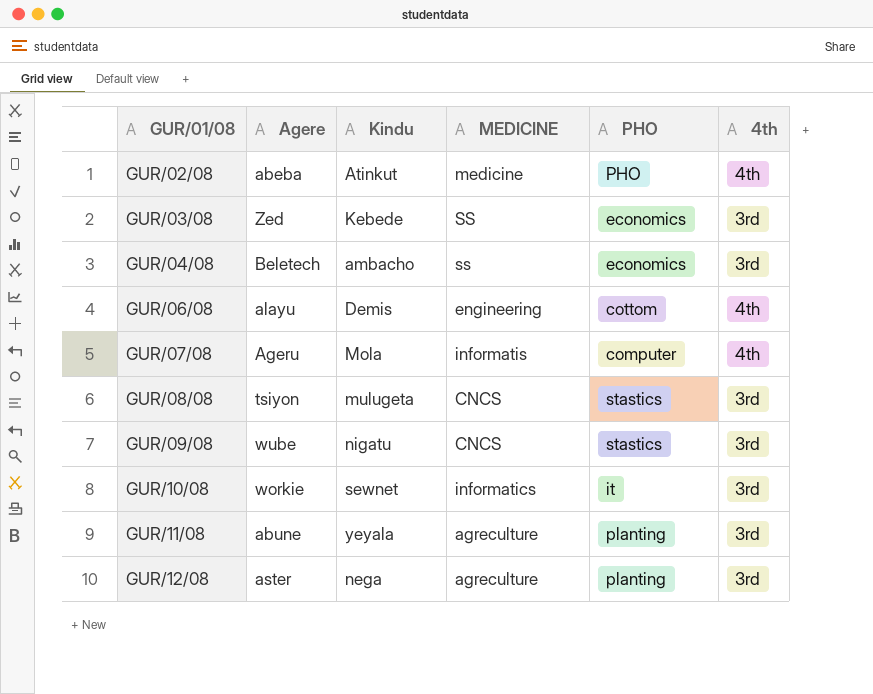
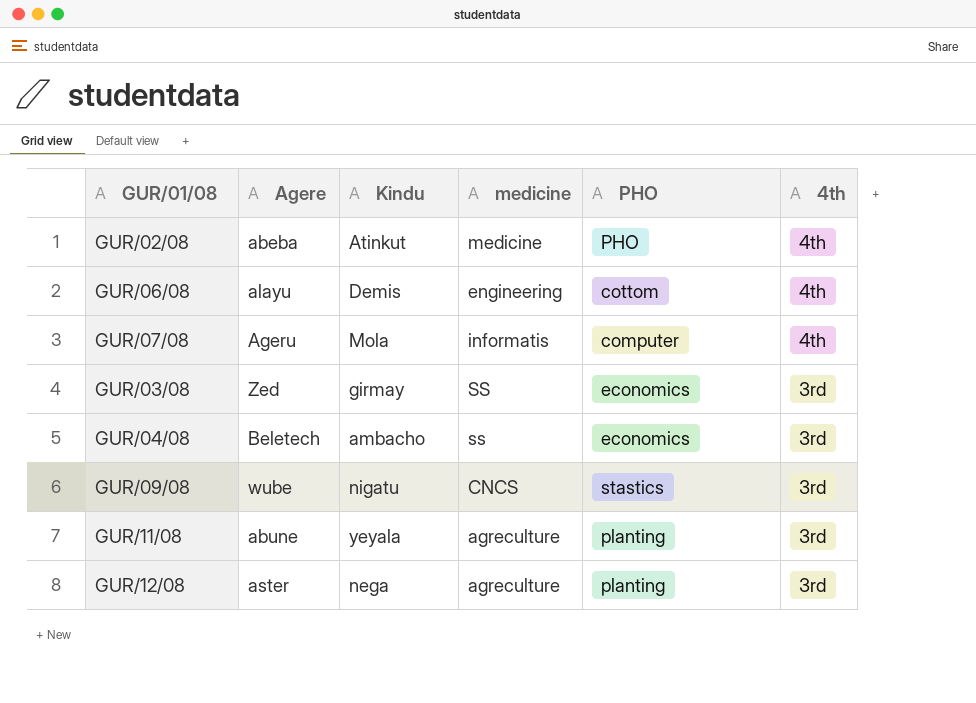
row order: GUR/01/08 ascending -> 4th descending
column name: MEDICINE -> medicine
row GUR/08/08: tsiyon | mulugeta | CNCS | stastics | 3rd -> none
row GUR/10/08: workie | sewnet | informatics | it | 3rd -> none
GUR/03/08 | Kindu: Kebede -> girmay

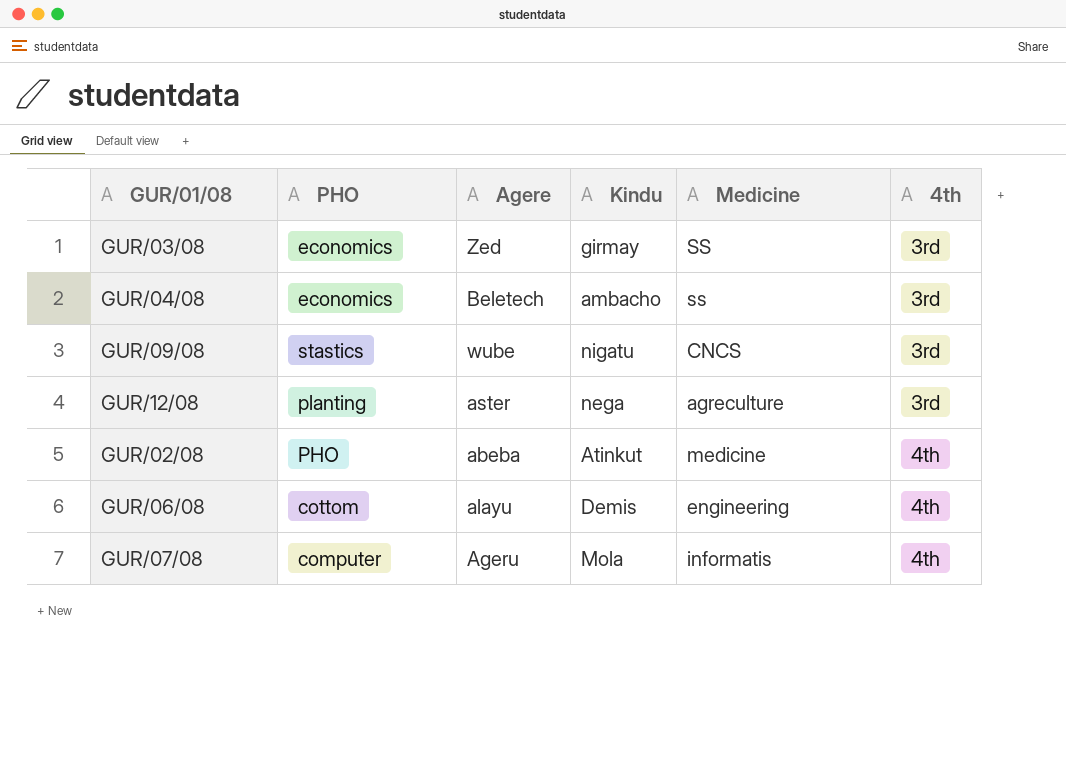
row order: 4th descending -> 4th ascending
column PHO | position: 5 -> 2
column name: medicine -> Medicine
row GUR/11/08: abune | yeyala | agreculture | planting | 3rd -> none

